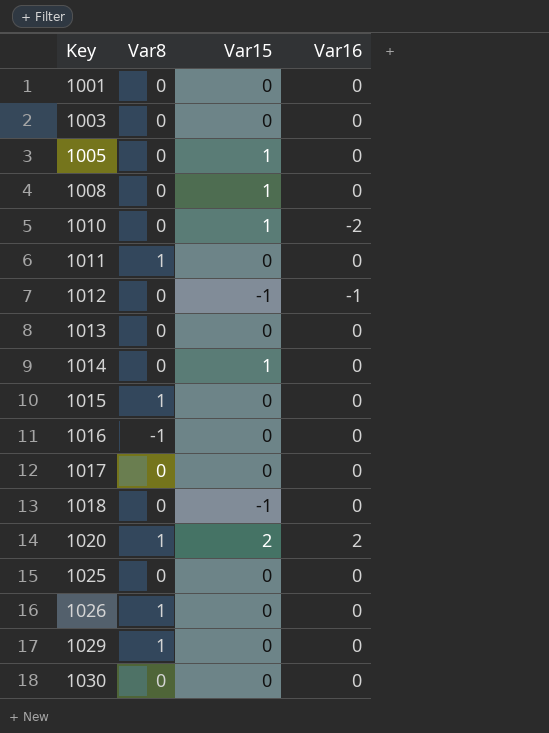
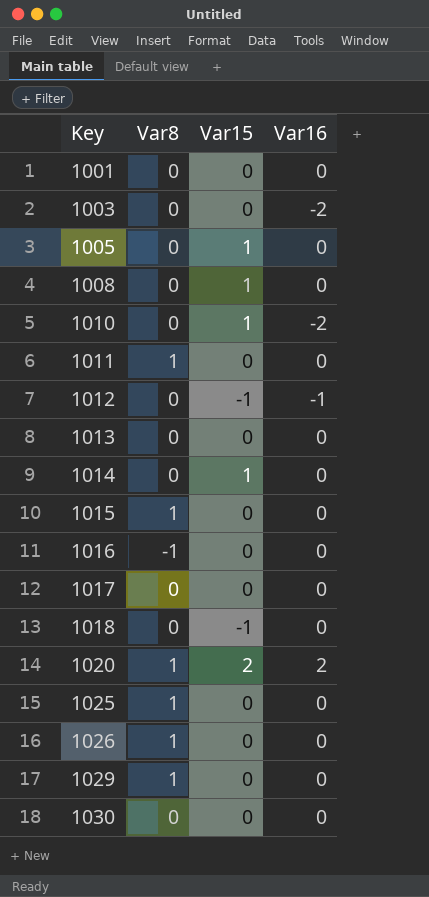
1003 | Var16: 0 -> -2
1025 | Var8: 0 -> 1

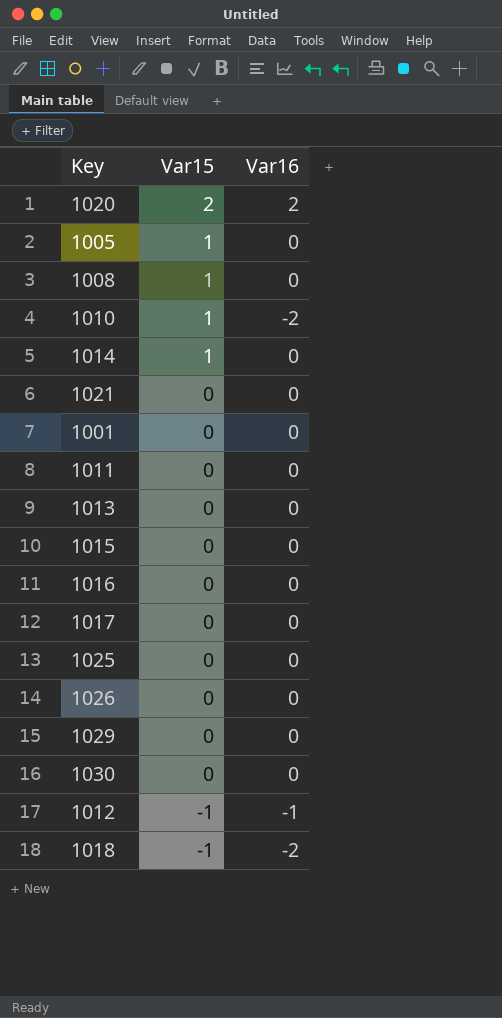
row order: Key ascending -> Var15 descending
column Var8 | position: 2 -> none
row 1003: 0 | 0 | -2 -> none
row 1021: none -> 0 | 0
1018 | Var16: 0 -> -2

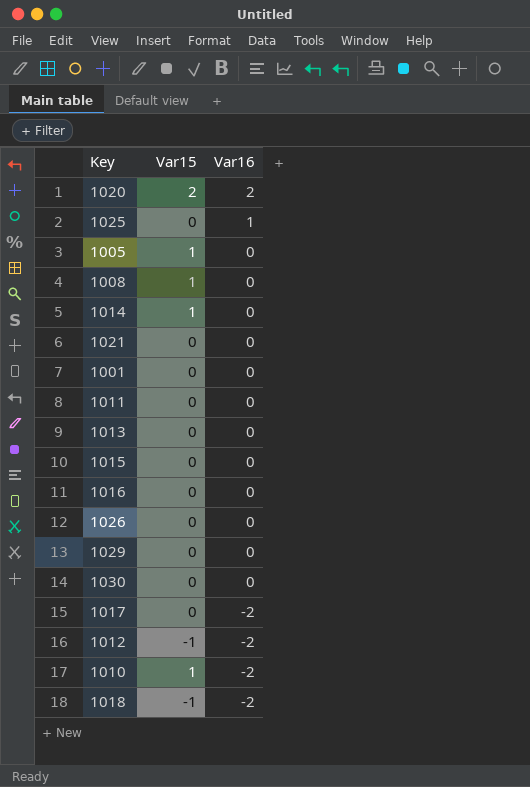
row order: Var15 descending -> Var16 descending
1025 | Var16: 0 -> 1
1017 | Var16: 0 -> -2
1012 | Var16: -1 -> -2

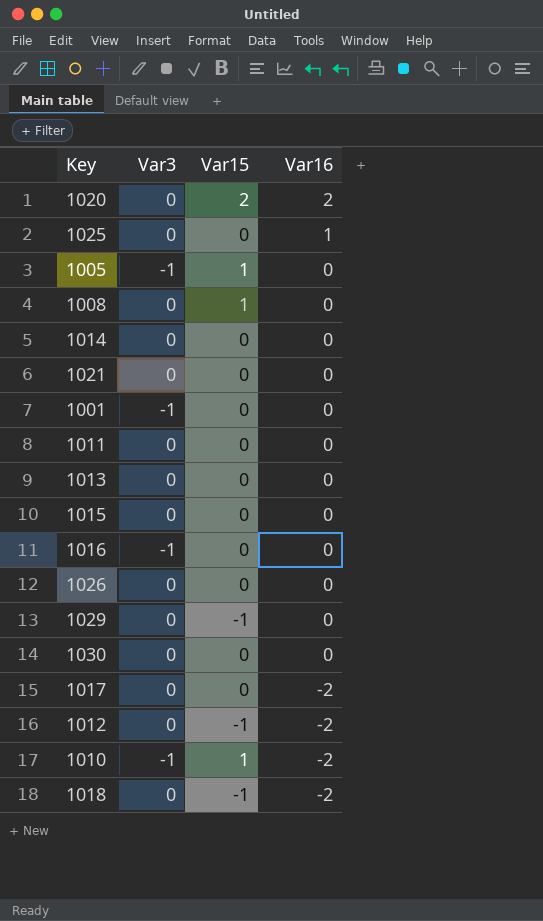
column Var3 | position: none -> 2
1014 | Var15: 1 -> 0
1029 | Var15: 0 -> -1

